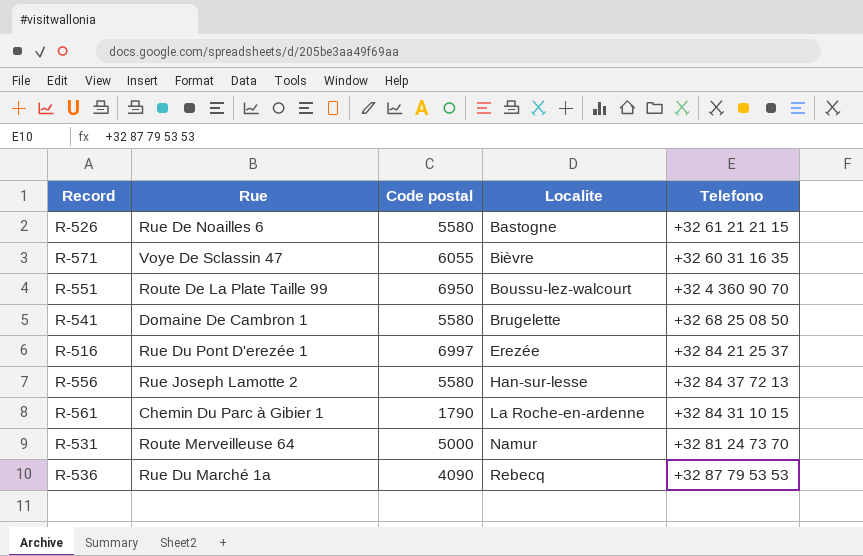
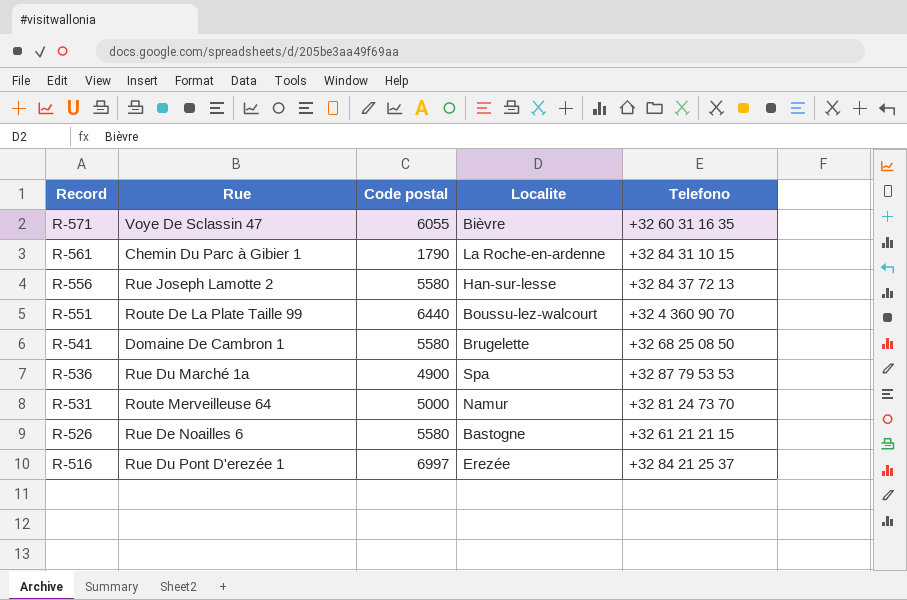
row order: Localite ascending -> Record descending
R-551 | Code postal: 6950 -> 6440
R-536 | Code postal: 4090 -> 4900
R-536 | Localite: Rebecq -> Spa

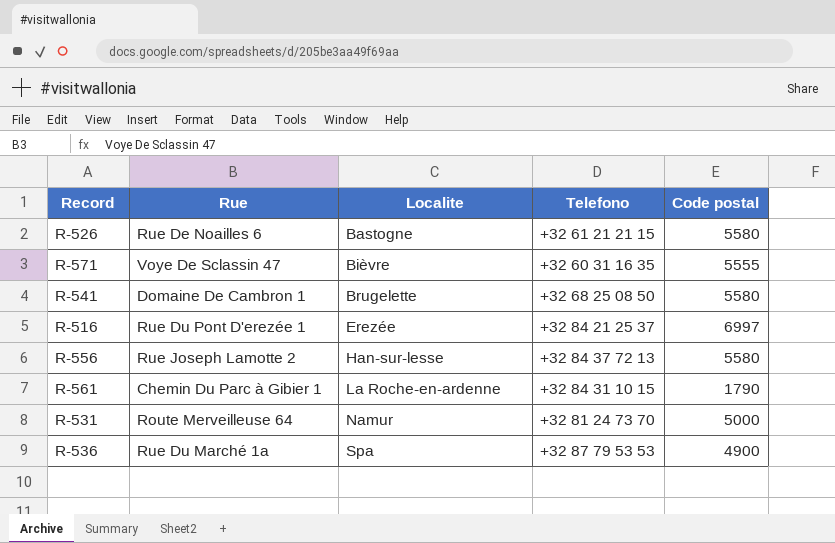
row order: Record descending -> Localite ascending
column Code postal | position: 3 -> 5
row R-551: Route De La Plate Taille 99 | 6440 | Boussu-lez-walcourt | +32 4 360 90 70 -> none
R-571 | Code postal: 6055 -> 5555

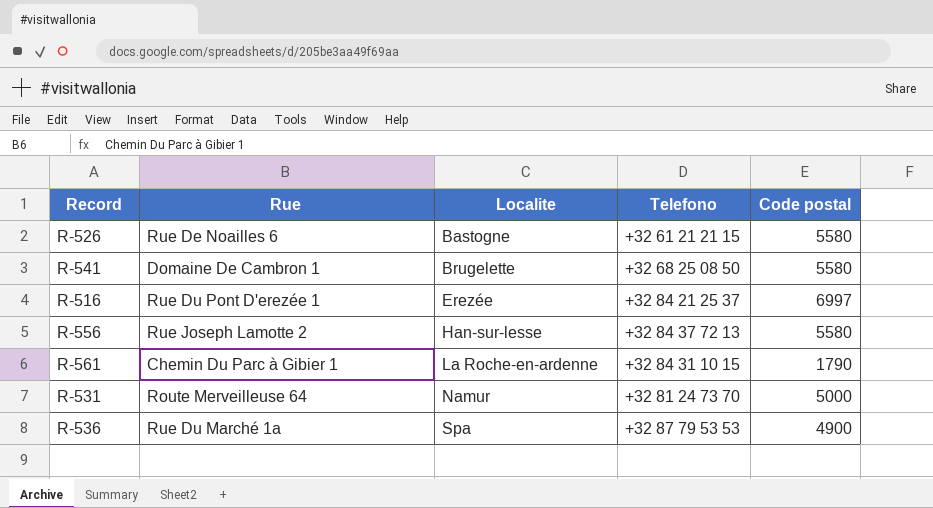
row R-571: Voye De Sclassin 47 | Bièvre | +32 60 31 16 35 | 5555 -> none

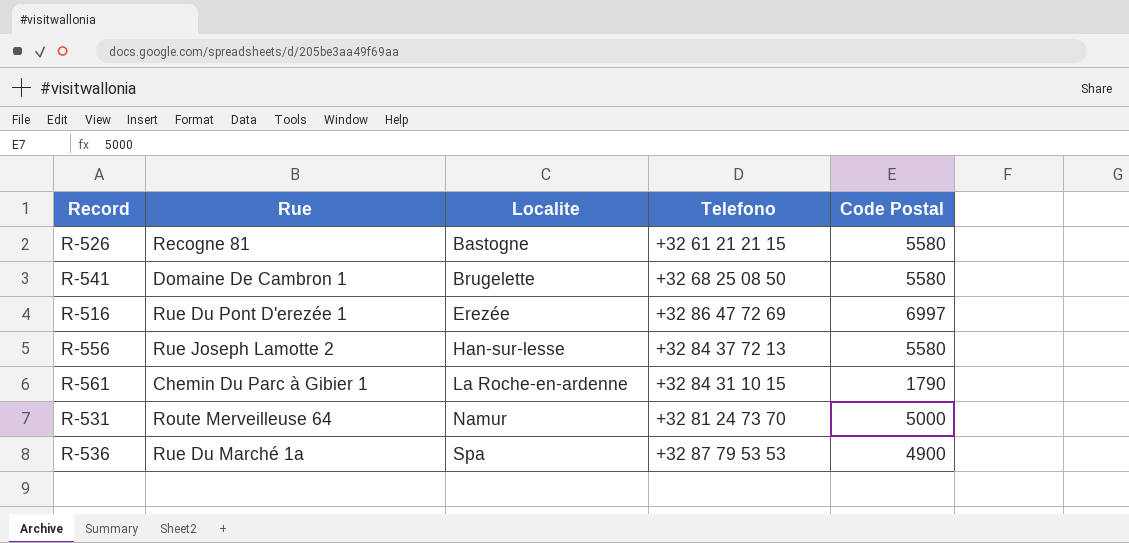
column name: Code postal -> Code Postal
R-526 | Rue: Rue De Noailles 6 -> Recogne 81
R-516 | Telefono: +32 84 21 25 37 -> +32 86 47 72 69

